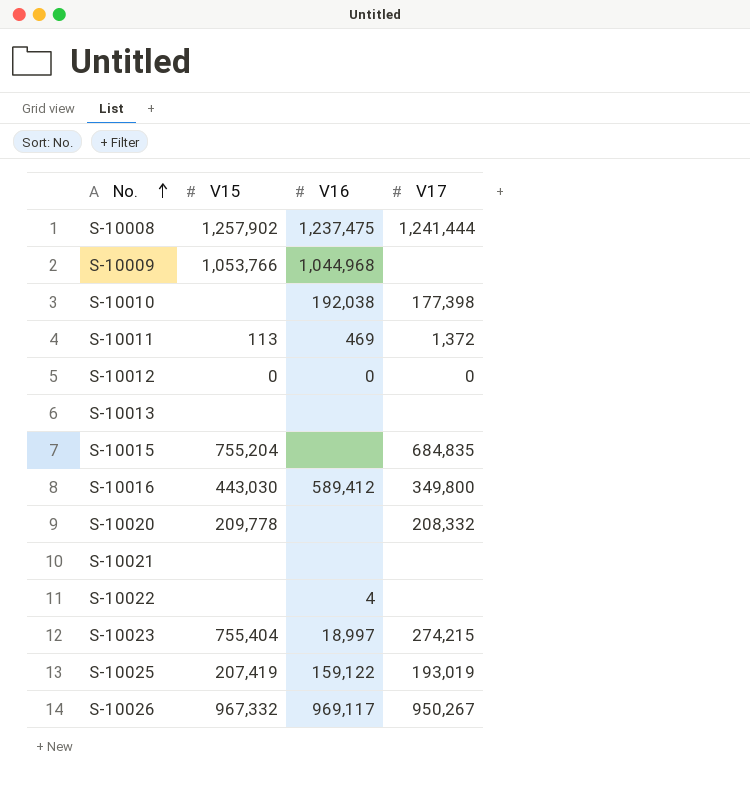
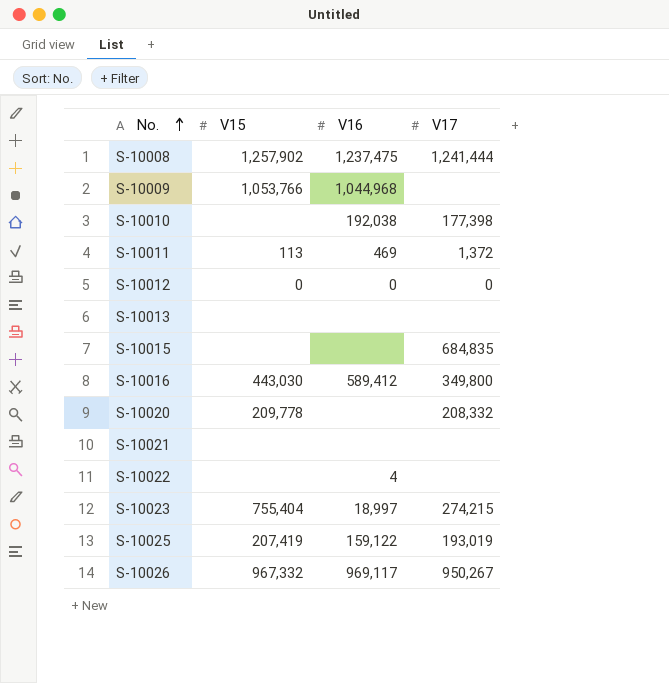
S-10015 | V15: 755,204 -> none

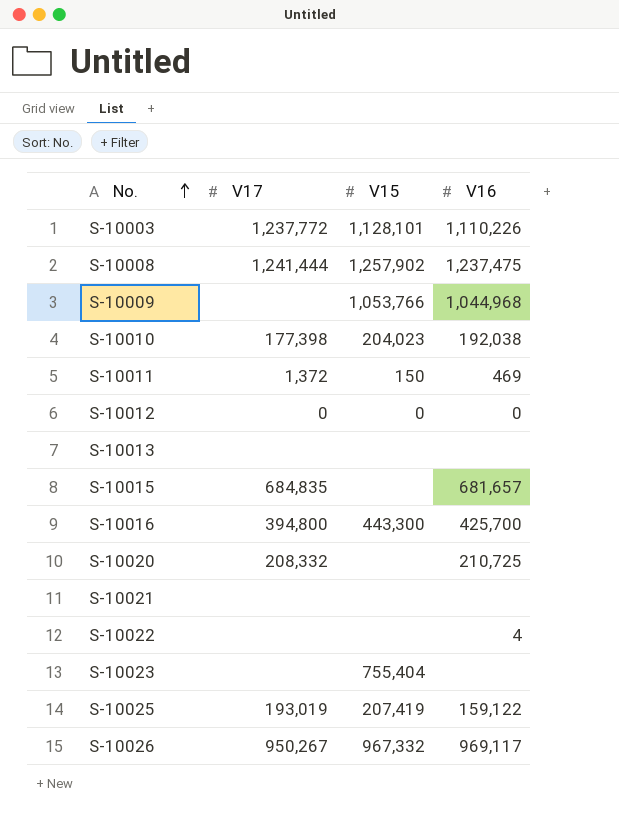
column V17 | position: 4 -> 2
row S-10003: none -> 1,237,772 | 1,128,101 | 1,110,226
S-10010 | V15: none -> 204,023
S-10011 | V15: 113 -> 150
S-10015 | V16: none -> 681,657
S-10016 | V17: 349,800 -> 394,800
S-10016 | V15: 443,030 -> 443,300
S-10016 | V16: 589,412 -> 425,700
S-10020 | V15: 209,778 -> none
S-10020 | V16: none -> 210,725
S-10023 | V17: 274,215 -> none
S-10023 | V16: 18,997 -> none

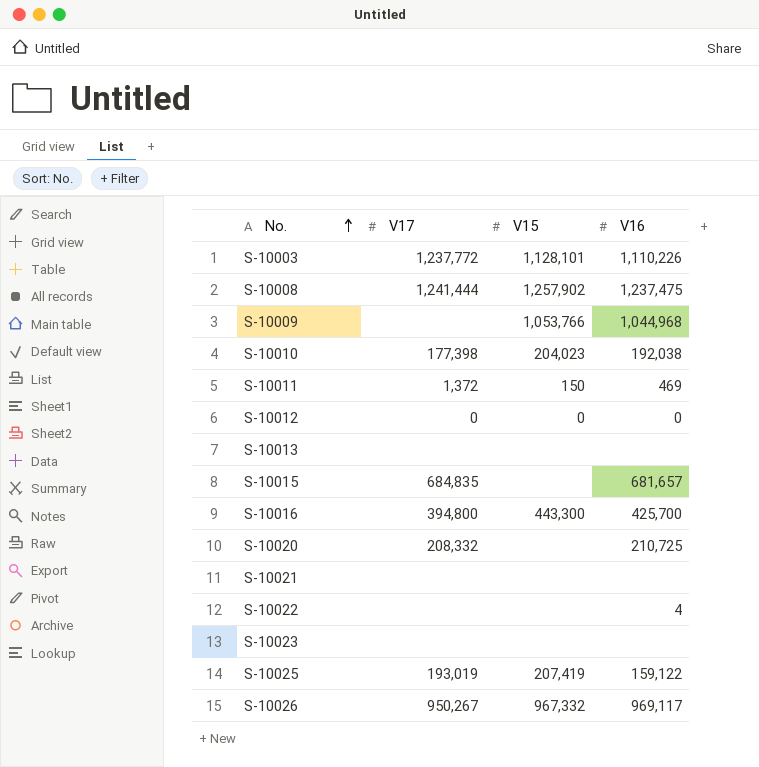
S-10023 | V15: 755,404 -> none

